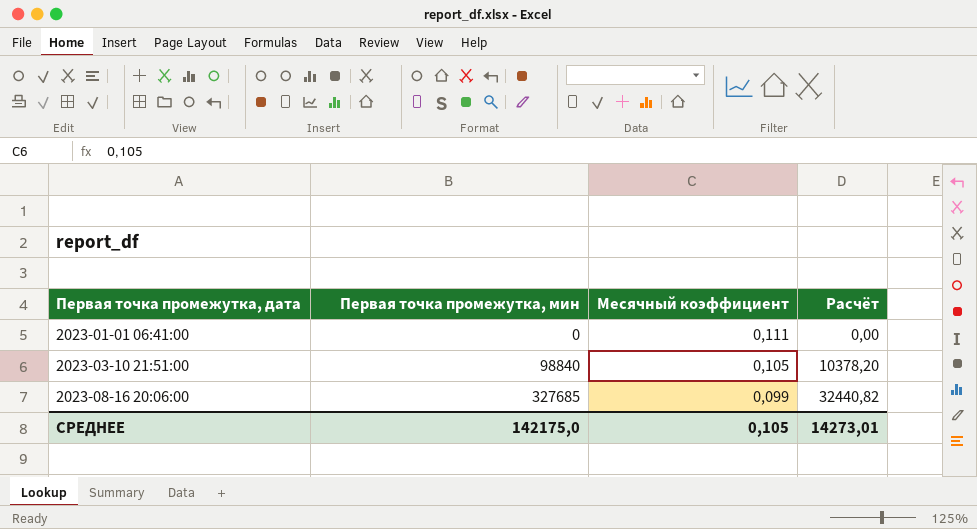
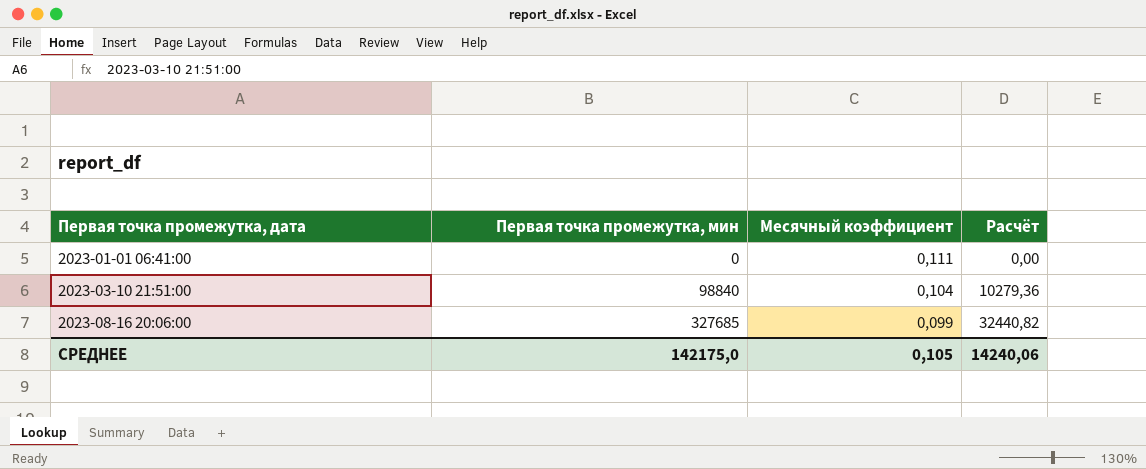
2023-03-10 21:51:00 | Месячный коэффициент: 0,105 -> 0,104
2023-03-10 21:51:00 | Расчёт: 10378,20 -> 10279,36
СРЕДНЕЕ | Расчёт: 14273,01 -> 14240,06

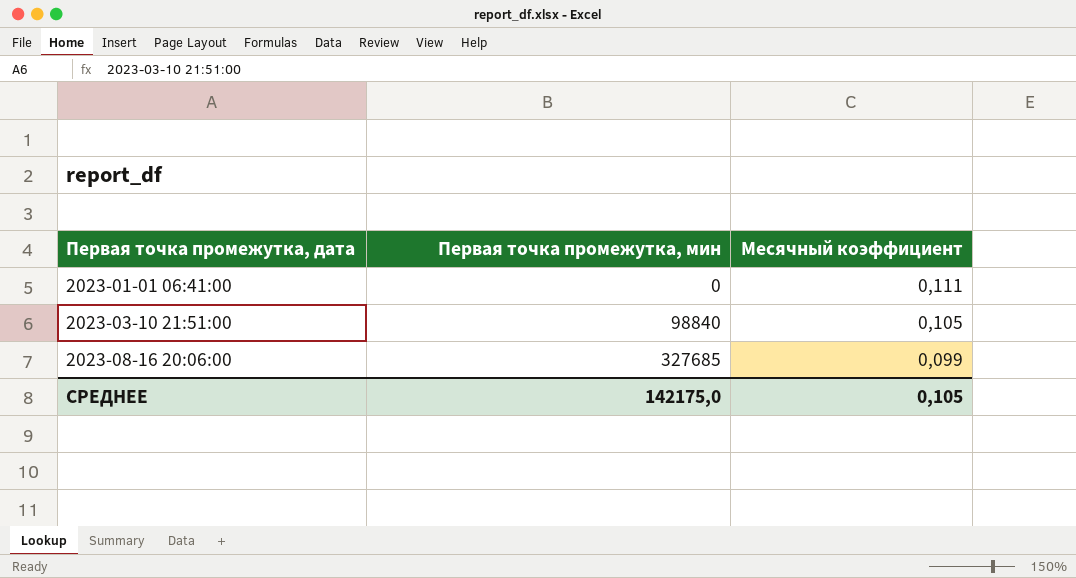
column Расчёт | formula: [Первая точка промежутка, мин] * [Месячный коэффициент] -> none
2023-03-10 21:51:00 | Месячный коэффициент: 0,104 -> 0,105

